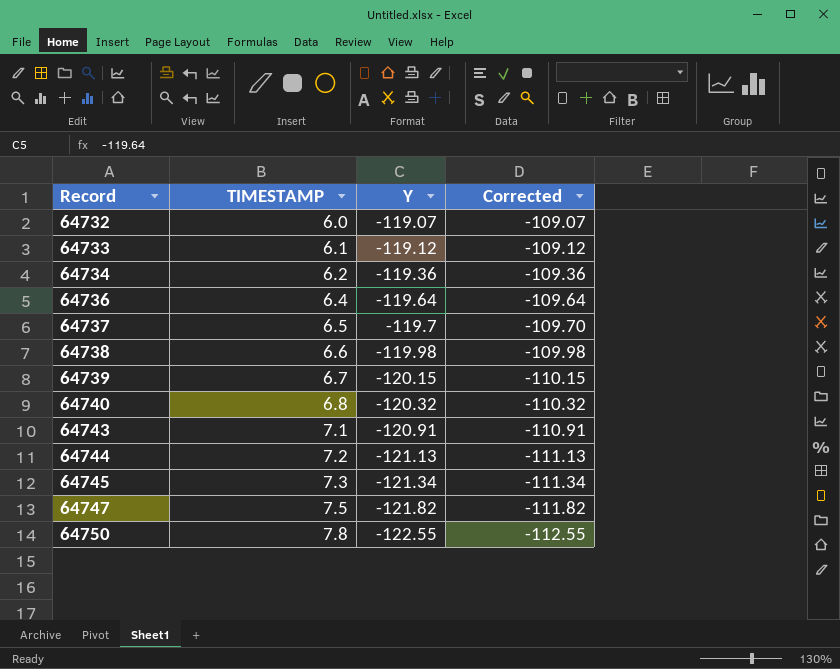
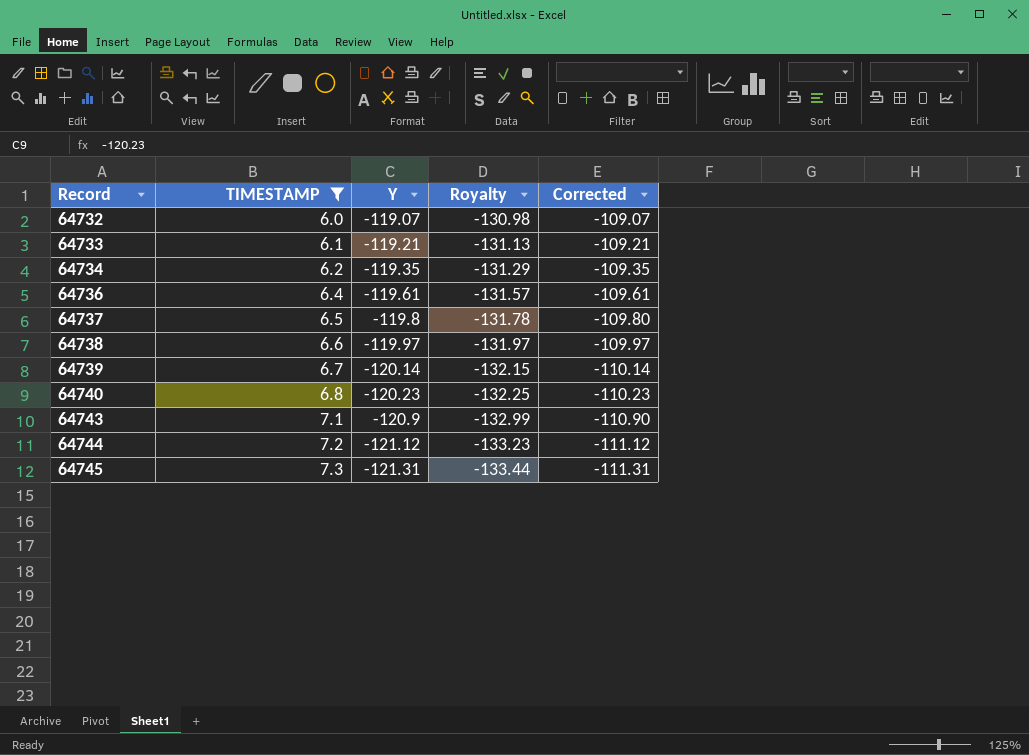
filter: none -> TIMESTAMP <= 7.3
column Royalty | formula: none -> [Y] * 1.1
64733 | Y: -119.12 -> -119.21
64733 | Corrected: -109.12 -> -109.21
64734 | Y: -119.36 -> -119.35
64734 | Corrected: -109.36 -> -109.35
64736 | Y: -119.64 -> -119.61
64736 | Corrected: -109.64 -> -109.61
64737 | Y: -119.7 -> -119.8
64737 | Corrected: -109.70 -> -109.80
64738 | Y: -119.98 -> -119.97
64738 | Corrected: -109.98 -> -109.97
64739 | Y: -120.15 -> -120.14
64739 | Corrected: -110.15 -> -110.14
64740 | Y: -120.32 -> -120.23
64740 | Corrected: -110.32 -> -110.23
64743 | Y: -120.91 -> -120.9
64743 | Corrected: -110.91 -> -110.90
64744 | Y: -121.13 -> -121.12
64744 | Corrected: -111.13 -> -111.12
64745 | Y: -121.34 -> -121.31
64745 | Corrected: -111.34 -> -111.31

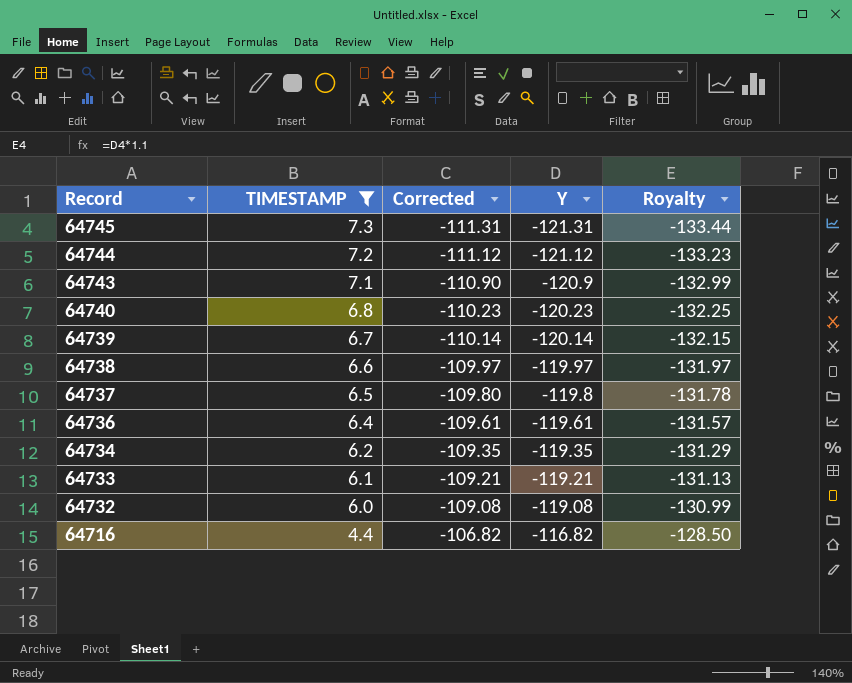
row order: Record ascending -> Record descending
column Corrected | position: 5 -> 3
64732 | Corrected: -109.07 -> -109.08
64732 | Y: -119.07 -> -119.08
64732 | Royalty: -130.98 -> -130.99
row 64716: none -> 4.4 | -106.82 | -116.82 | -128.50

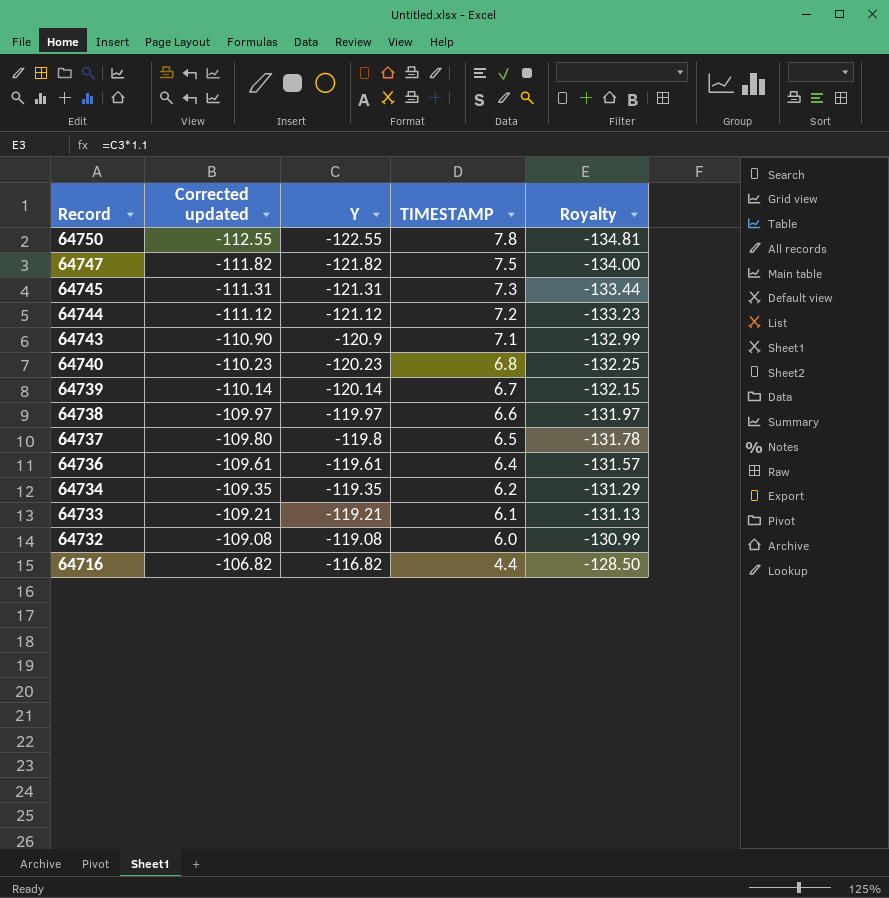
filter: TIMESTAMP <= 7.3 -> none
column name: Corrected -> Corrected updated
column TIMESTAMP | position: 2 -> 4

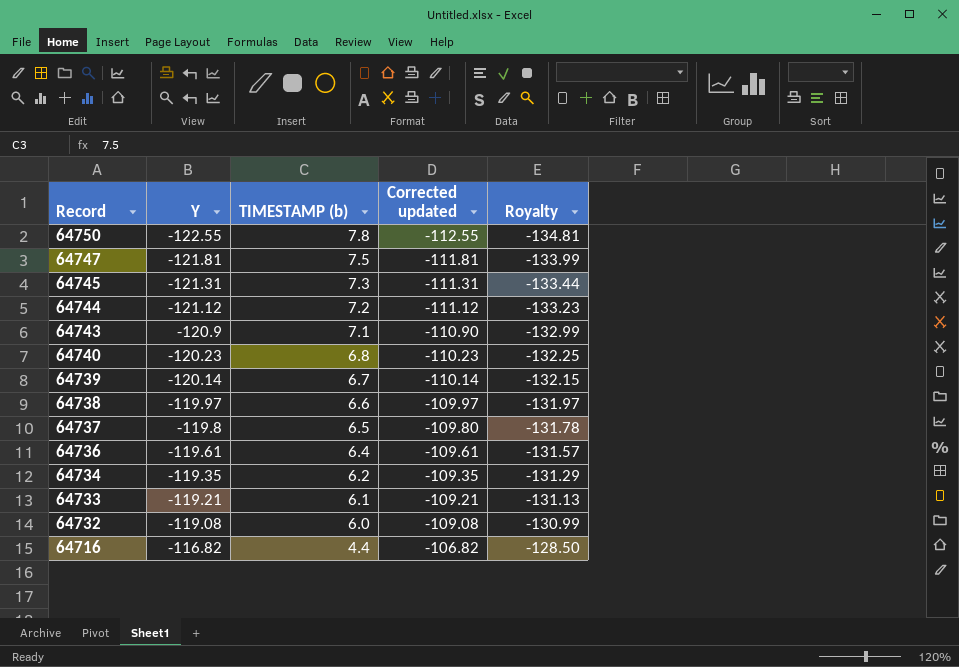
column name: TIMESTAMP -> TIMESTAMP (b)
column Corrected updated | position: 2 -> 4
64747 | Y: -121.82 -> -121.81
64747 | Corrected updated: -111.82 -> -111.81
64747 | Royalty: -134.00 -> -133.99

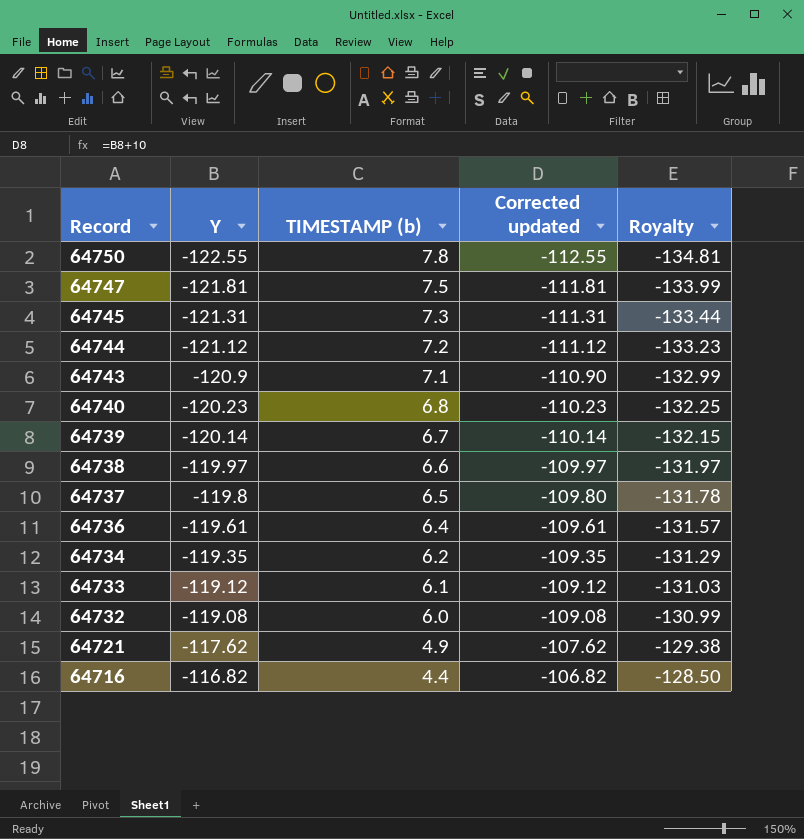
64733 | Y: -119.21 -> -119.12
64733 | Corrected updated: -109.21 -> -109.12
64733 | Royalty: -131.13 -> -131.03
row 64721: none -> -117.62 | 4.9 | -107.62 | -129.38

